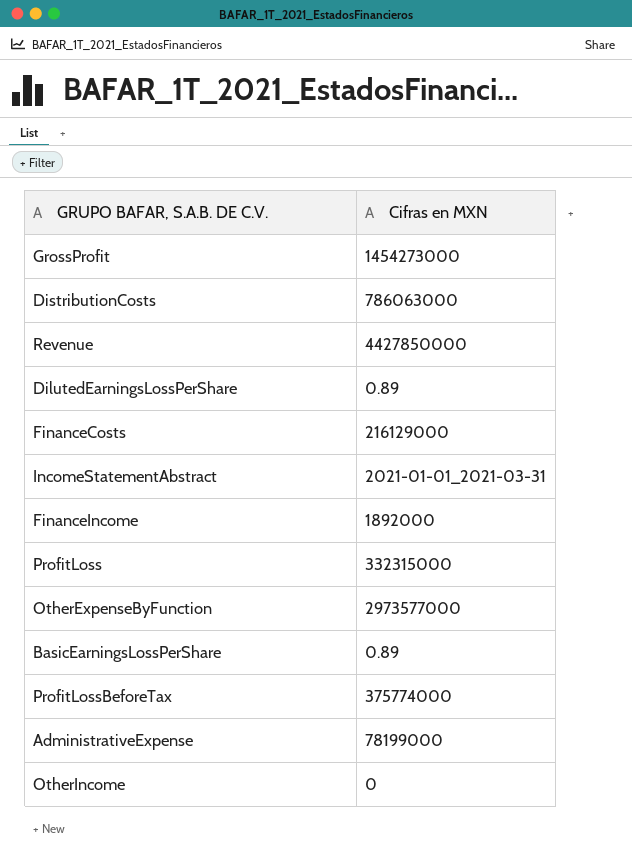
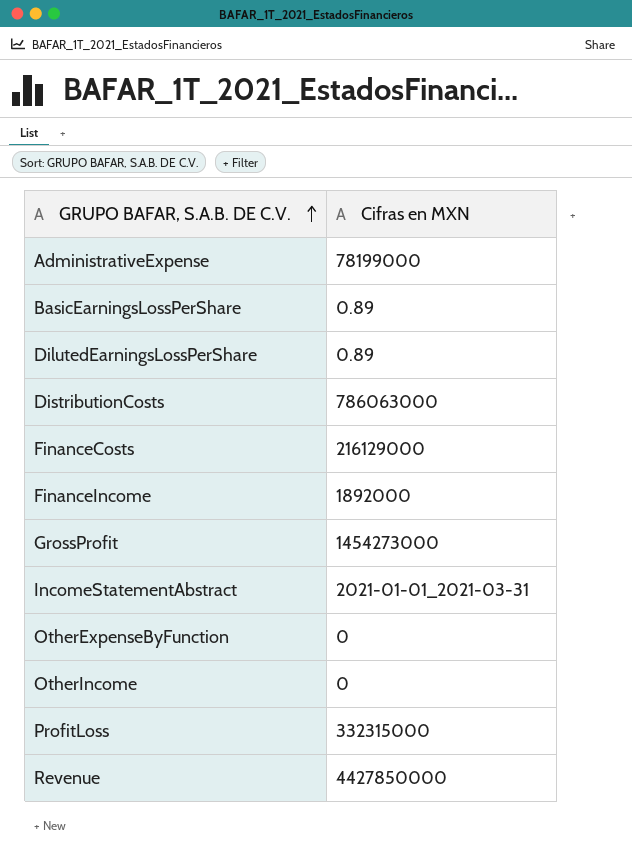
row order: none -> GRUPO BAFAR, S.A.B. DE C.V. ascending
row ProfitLossBeforeTax: 375774000 -> none
OtherExpenseByFunction | Cifras en MXN: 2973577000 -> 0

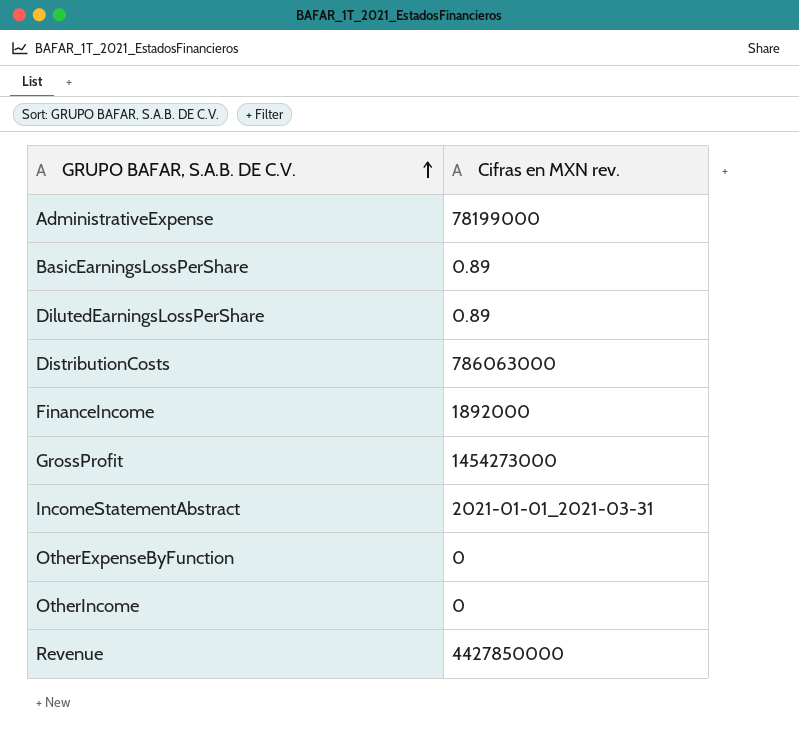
column name: Cifras en MXN -> Cifras en MXN rev.
row FinanceCosts: 216129000 -> none
row ProfitLoss: 332315000 -> none

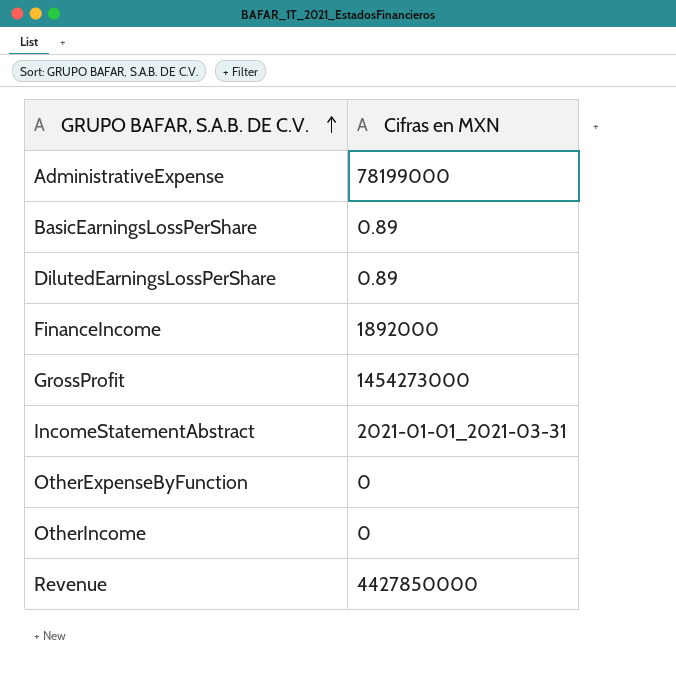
column name: Cifras en MXN rev. -> Cifras en MXN
row DistributionCosts: 786063000 -> none

